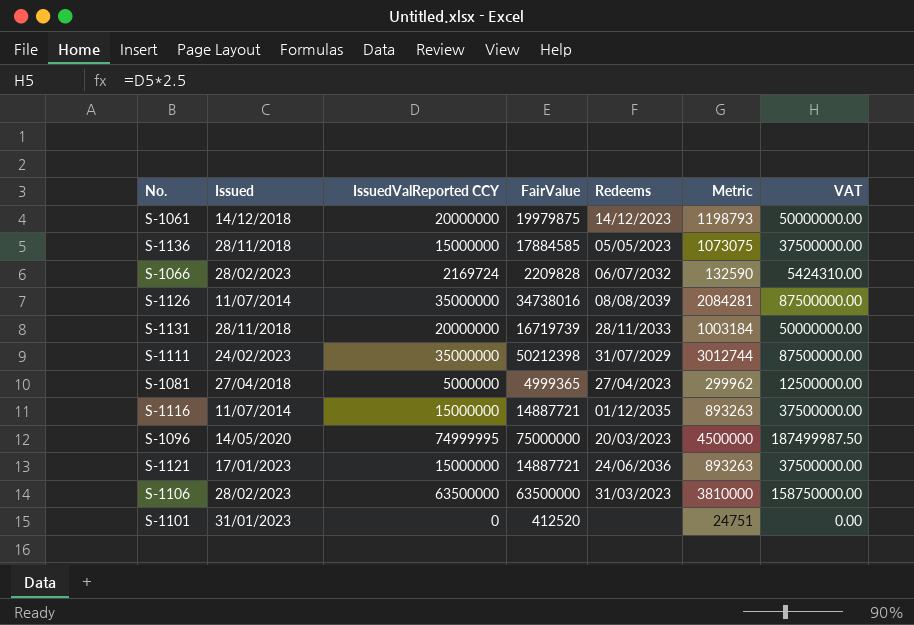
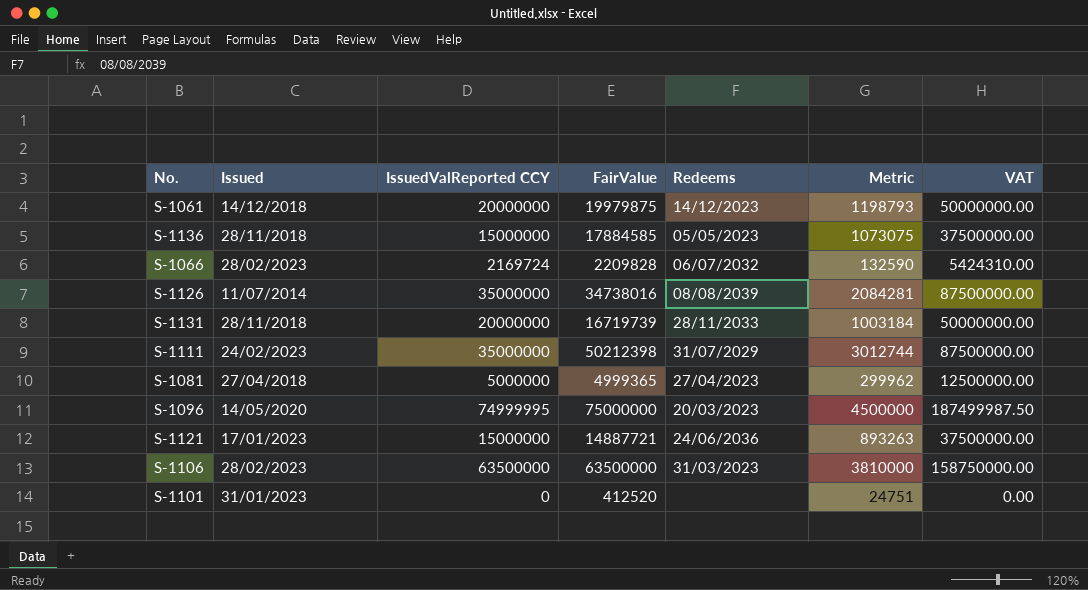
row S-1116: 11/07/2014 | 15000000 | 14887721 | 01/12/2035 | 893263 | 37500000.00 -> none

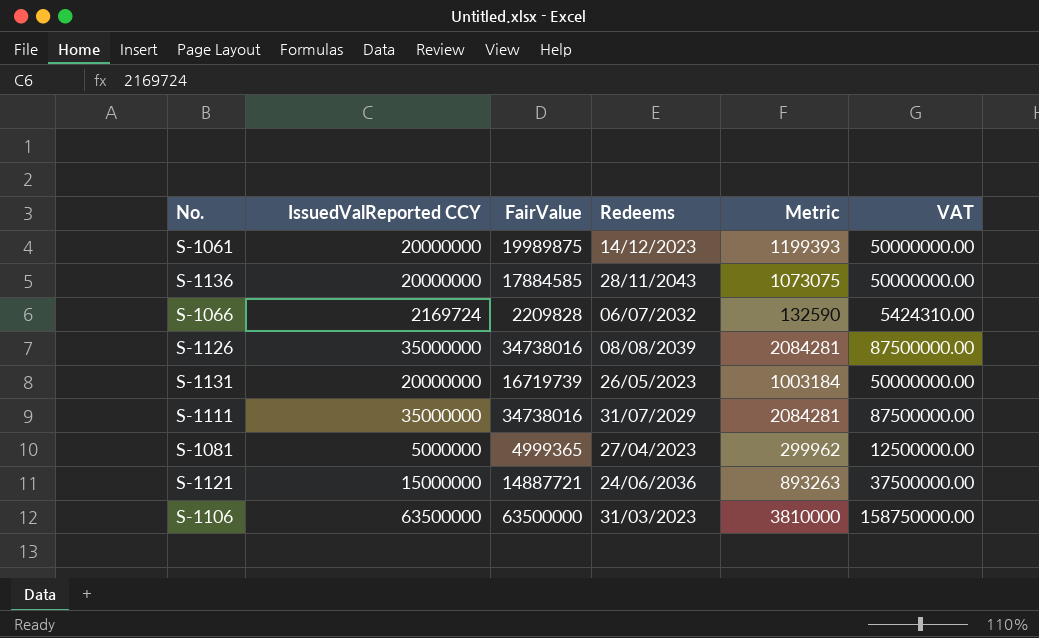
column Issued | position: 2 -> none
row S-1096: 14/05/2020 | 74999995 | 75000000 | 20/03/2023 | 4500000 | 187499987.50 -> none
row S-1101: 31/01/2023 | 0 | 412520 | none | 24751 | 0.00 -> none
S-1061 | FairValue: 19979875 -> 19989875
S-1061 | Metric: 1198793 -> 1199393
S-1136 | IssuedValReported CCY: 15000000 -> 20000000
S-1136 | Redeems: 05/05/2023 -> 28/11/2043
S-1136 | VAT: 37500000.00 -> 50000000.00
S-1131 | Redeems: 28/11/2033 -> 26/05/2023
S-1111 | FairValue: 50212398 -> 34738016
S-1111 | Metric: 3012744 -> 2084281

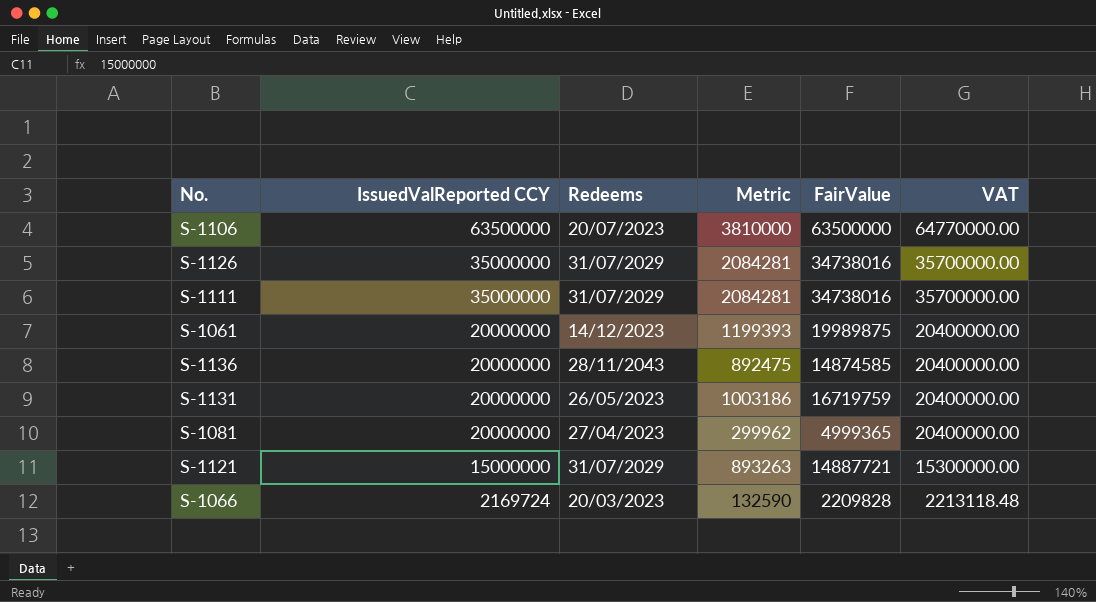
row order: none -> IssuedValReported CCY descending
column FairValue | position: 3 -> 5
column VAT | formula: [IssuedValReported CCY] * 2.5 -> [IssuedValReported CCY] * 1.02
S-1106 | Redeems: 31/03/2023 -> 20/07/2023
S-1126 | Redeems: 08/08/2039 -> 31/07/2029
S-1136 | Metric: 1073075 -> 892475
S-1136 | FairValue: 17884585 -> 14874585
S-1131 | Metric: 1003184 -> 1003186
S-1131 | FairValue: 16719739 -> 16719759
S-1081 | IssuedValReported CCY: 5000000 -> 20000000
S-1121 | Redeems: 24/06/2036 -> 31/07/2029
S-1066 | Redeems: 06/07/2032 -> 20/03/2023

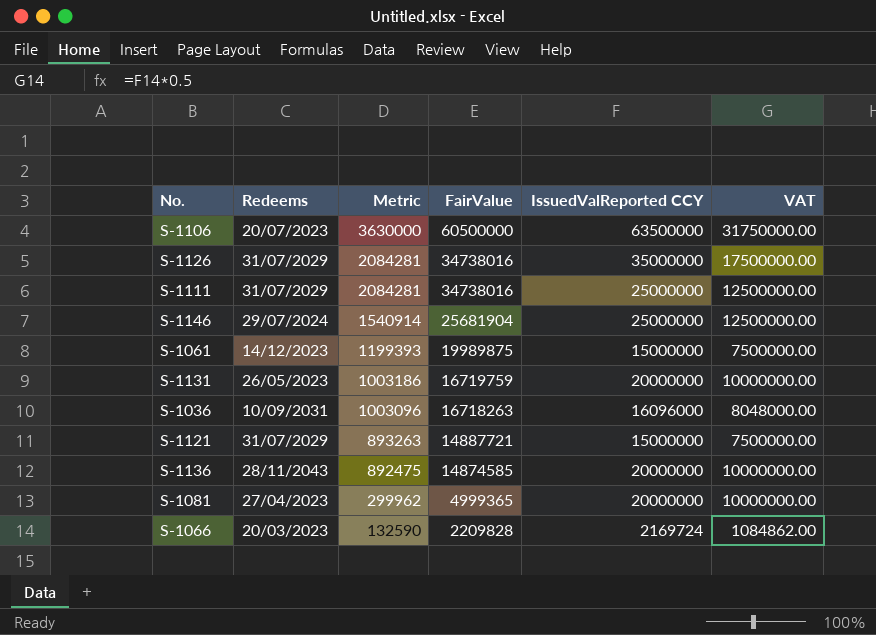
row order: IssuedValReported CCY descending -> Metric descending
column IssuedValReported CCY | position: 2 -> 5
column VAT | formula: [IssuedValReported CCY] * 1.02 -> [IssuedValReported CCY] * 0.5
S-1106 | Metric: 3810000 -> 3630000
S-1106 | FairValue: 63500000 -> 60500000
S-1111 | IssuedValReported CCY: 35000000 -> 25000000
row S-1146: none -> 29/07/2024 | 1540914 | 25681904 | 25000000 | 12500000.00
S-1061 | IssuedValReported CCY: 20000000 -> 15000000
row S-1036: none -> 10/09/2031 | 1003096 | 16718263 | 16096000 | 8048000.00

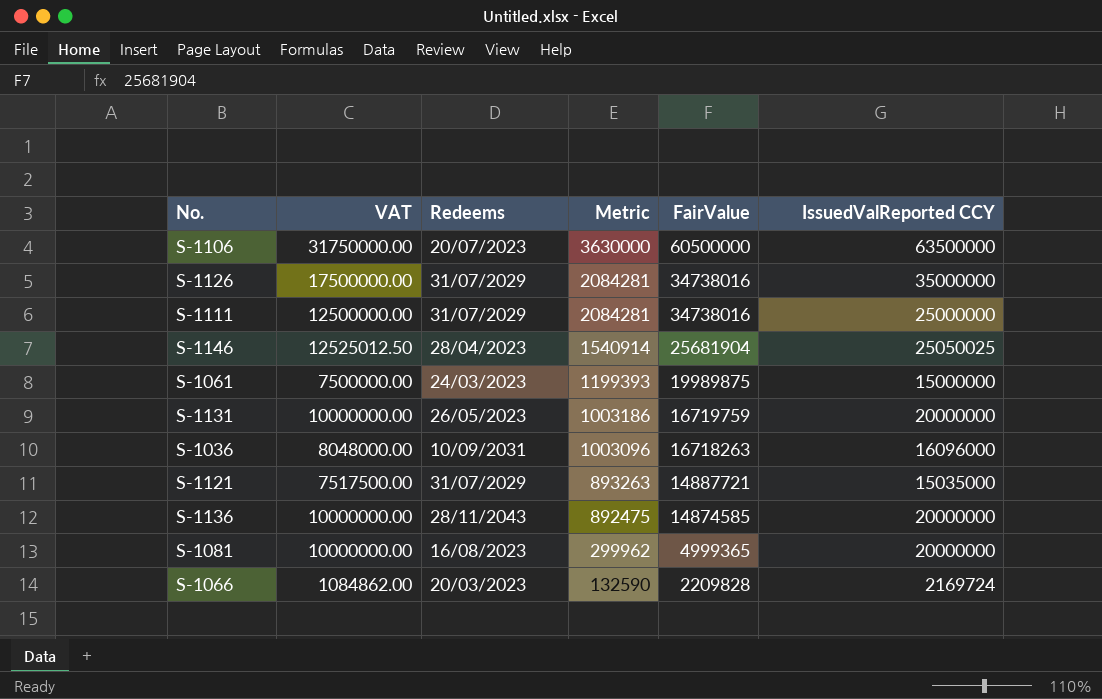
column VAT | position: 6 -> 2
S-1146 | VAT: 12500000.00 -> 12525012.50
S-1146 | Redeems: 29/07/2024 -> 28/04/2023
S-1146 | IssuedValReported CCY: 25000000 -> 25050025
S-1061 | Redeems: 14/12/2023 -> 24/03/2023
S-1121 | VAT: 7500000.00 -> 7517500.00
S-1121 | IssuedValReported CCY: 15000000 -> 15035000
S-1081 | Redeems: 27/04/2023 -> 16/08/2023

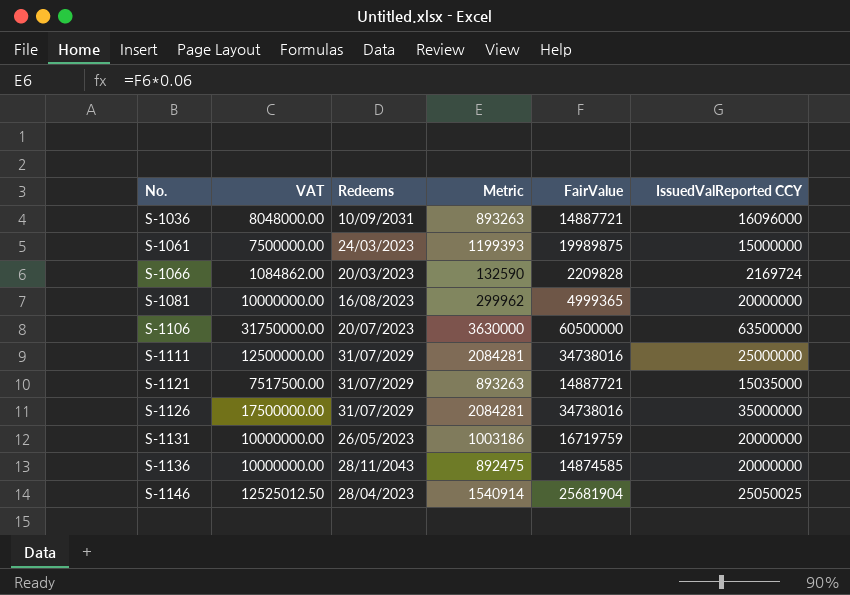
row order: Metric descending -> No. ascending
S-1036 | Metric: 1003096 -> 893263
S-1036 | FairValue: 16718263 -> 14887721

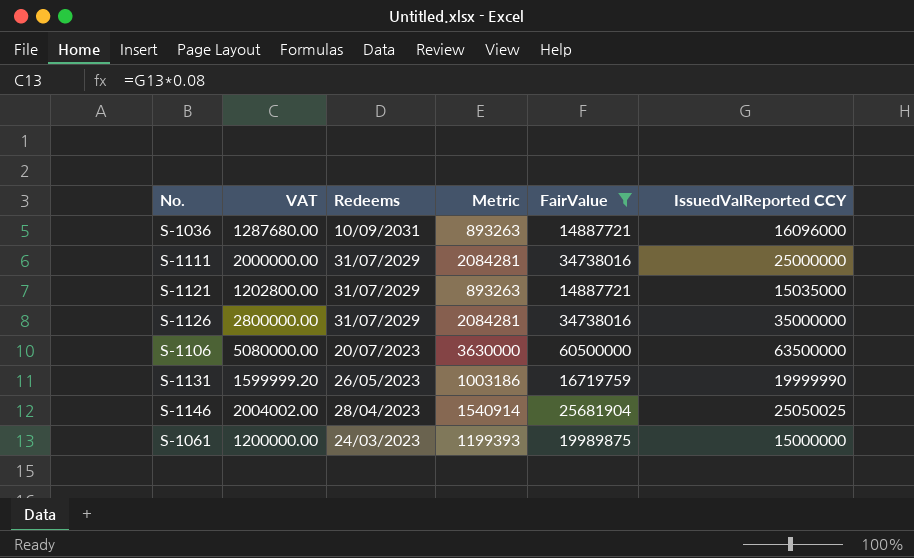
filter: none -> FairValue >= 14887721
row order: No. ascending -> Redeems descending
column VAT | formula: [IssuedValReported CCY] * 0.5 -> [IssuedValReported CCY] * 0.08
S-1131 | IssuedValReported CCY: 20000000 -> 19999990

